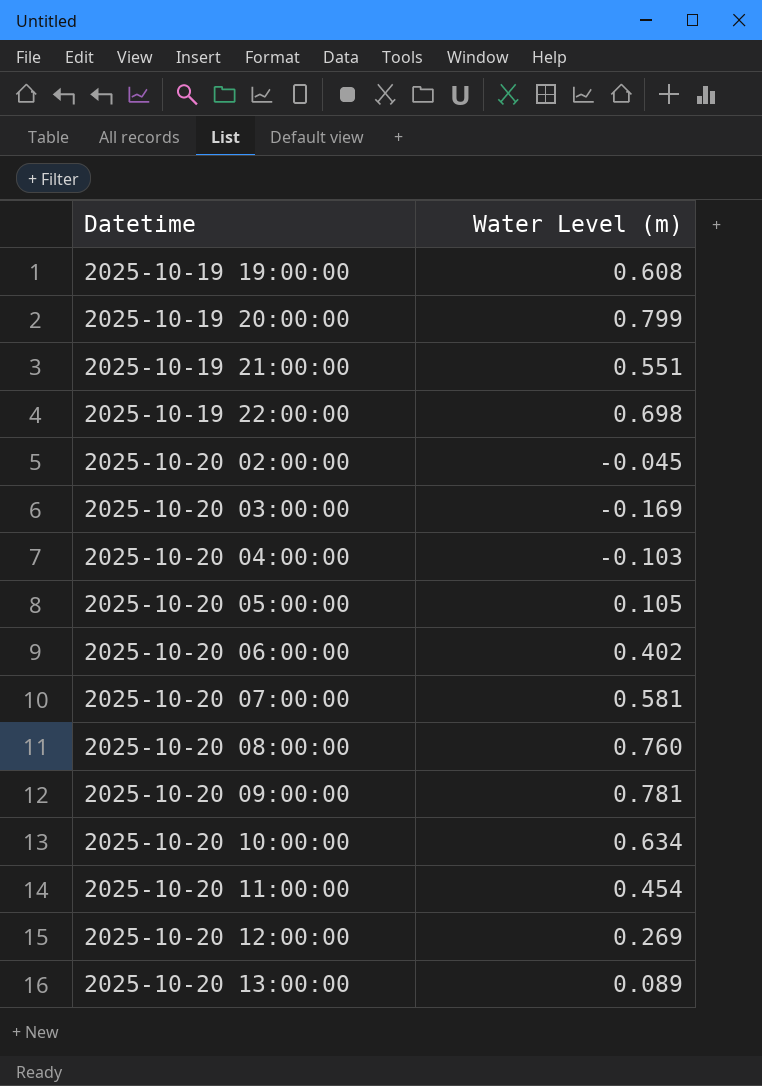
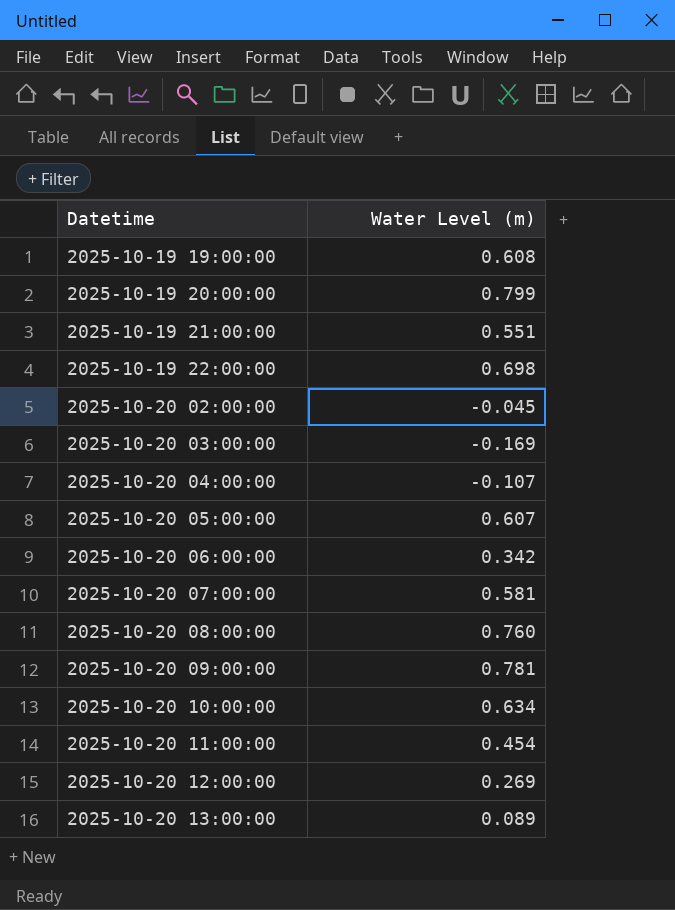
2025-10-20 04:00:00 | Water Level (m): -0.103 -> -0.107
2025-10-20 05:00:00 | Water Level (m): 0.105 -> 0.607
2025-10-20 06:00:00 | Water Level (m): 0.402 -> 0.342

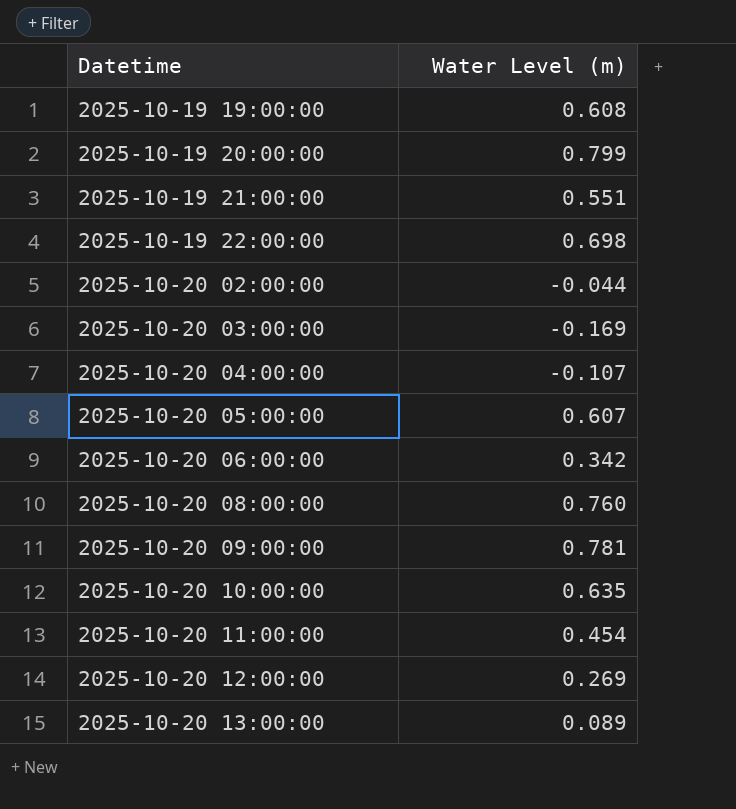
row 2025-10-20 07:00:00: 0.581 -> none
2025-10-20 02:00:00 | Water Level (m): -0.045 -> -0.044
2025-10-20 10:00:00 | Water Level (m): 0.634 -> 0.635

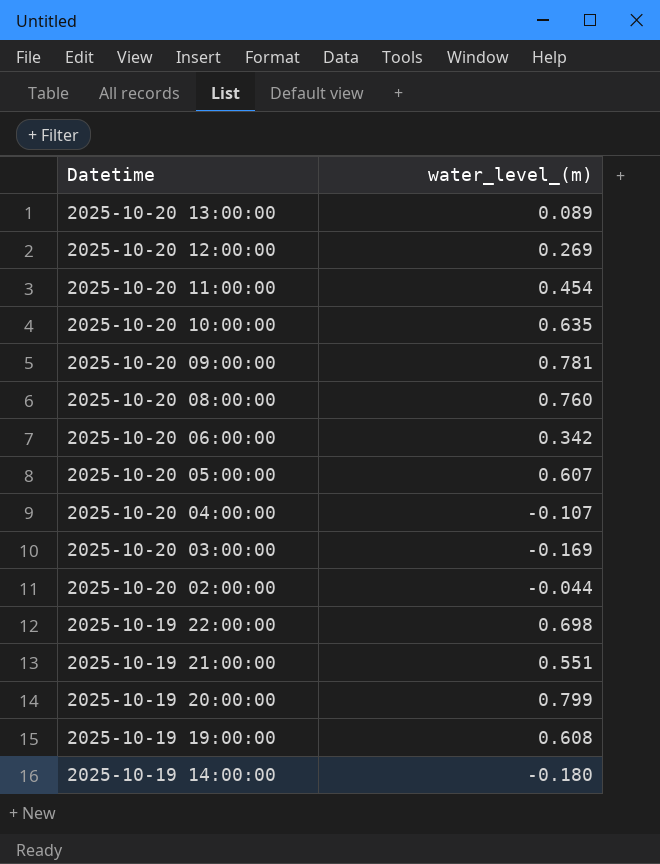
row order: Datetime ascending -> Datetime descending
column name: Water Level (m) -> water_level_(m)
row 2025-10-19 14:00:00: none -> -0.180

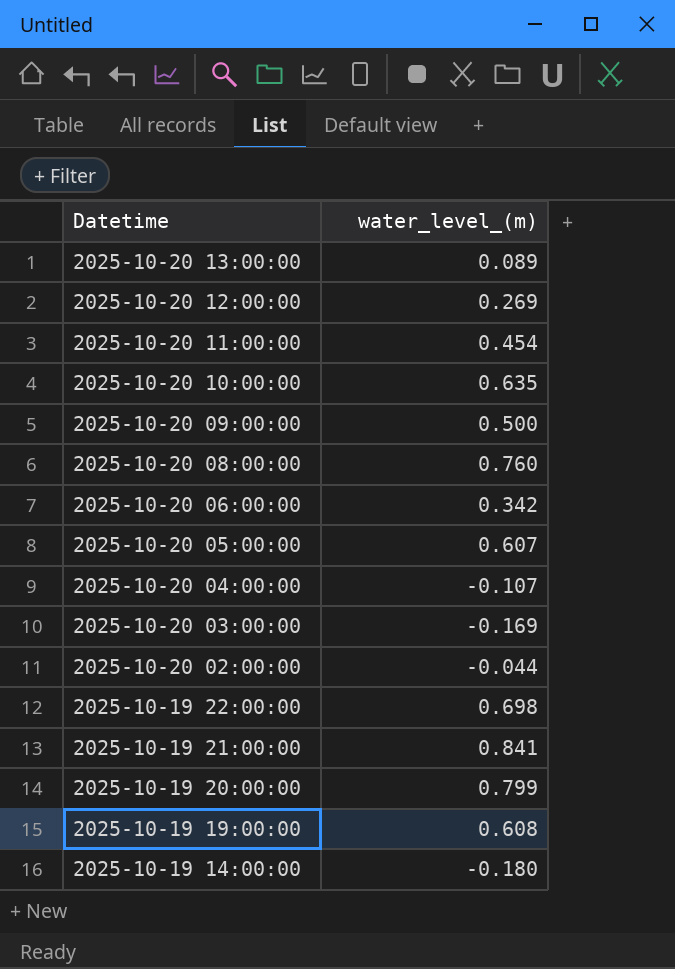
2025-10-20 09:00:00 | water_level_(m): 0.781 -> 0.500
2025-10-19 21:00:00 | water_level_(m): 0.551 -> 0.841

